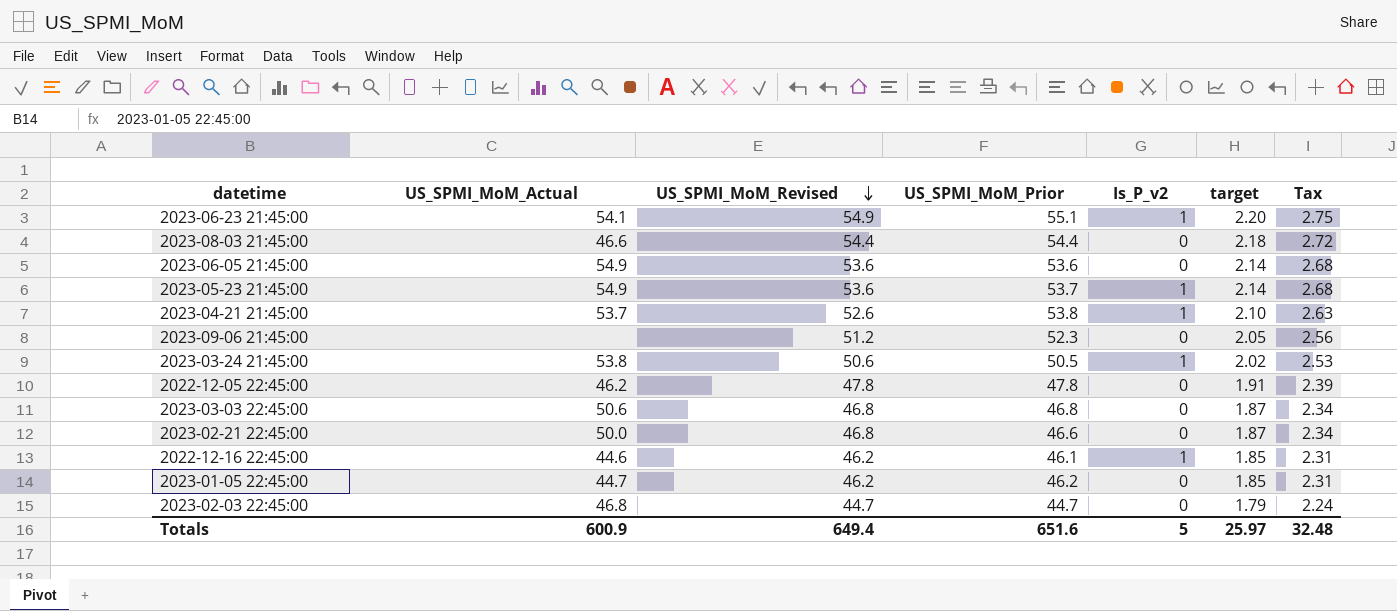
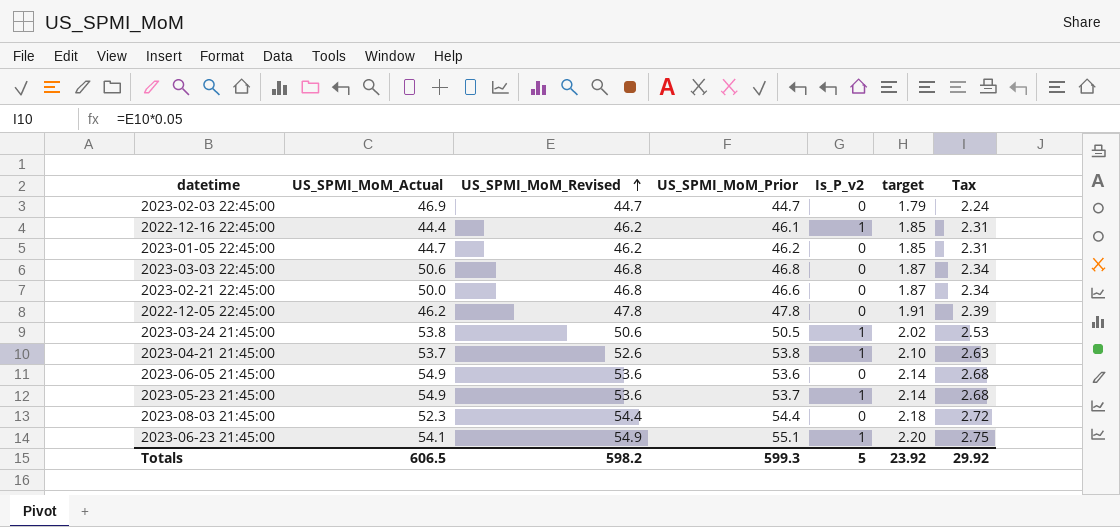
row order: US_SPMI_MoM_Revised descending -> US_SPMI_MoM_Revised ascending
row 2023-09-06 21:45:00: none | 51.2 | 52.3 | 0 | 2.05 | 2.56 -> none
2023-02-03 22:45:00 | US_SPMI_MoM_Actual: 46.8 -> 46.9
2022-12-16 22:45:00 | US_SPMI_MoM_Actual: 44.6 -> 44.4
2023-08-03 21:45:00 | US_SPMI_MoM_Actual: 46.6 -> 52.3
Totals | US_SPMI_MoM_Actual: 600.9 -> 606.5
Totals | US_SPMI_MoM_Revised: 649.4 -> 598.2
Totals | US_SPMI_MoM_Prior: 651.6 -> 599.3
Totals | target: 25.97 -> 23.92
Totals | Tax: 32.48 -> 29.92

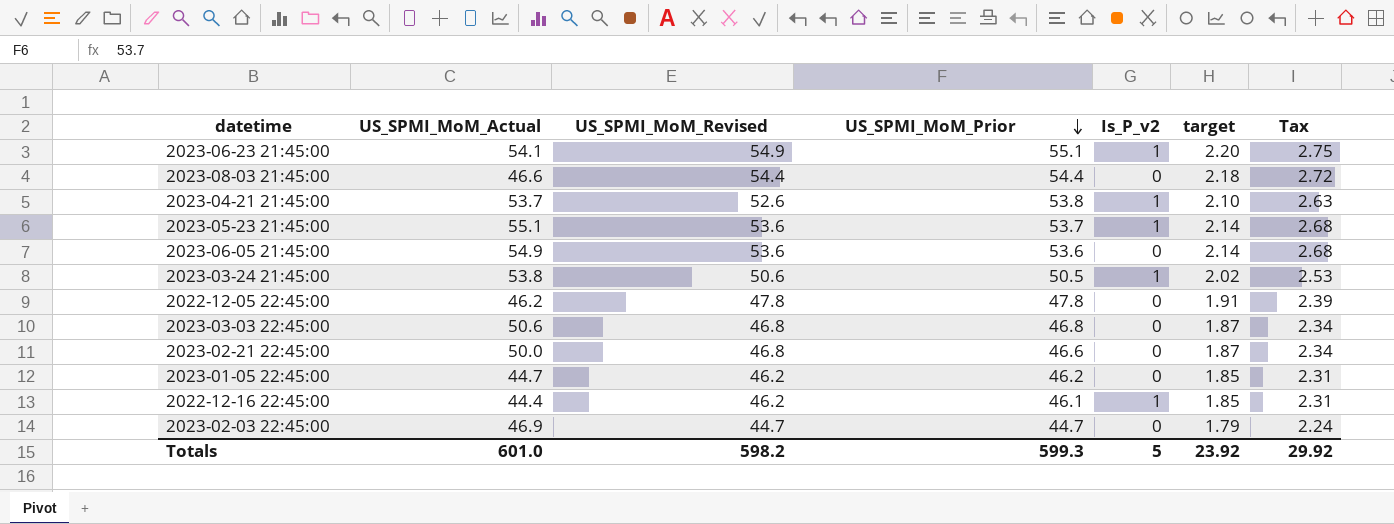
row order: US_SPMI_MoM_Revised ascending -> US_SPMI_MoM_Prior descending
2023-08-03 21:45:00 | US_SPMI_MoM_Actual: 52.3 -> 46.6
2023-05-23 21:45:00 | US_SPMI_MoM_Actual: 54.9 -> 55.1
Totals | US_SPMI_MoM_Actual: 606.5 -> 601.0

